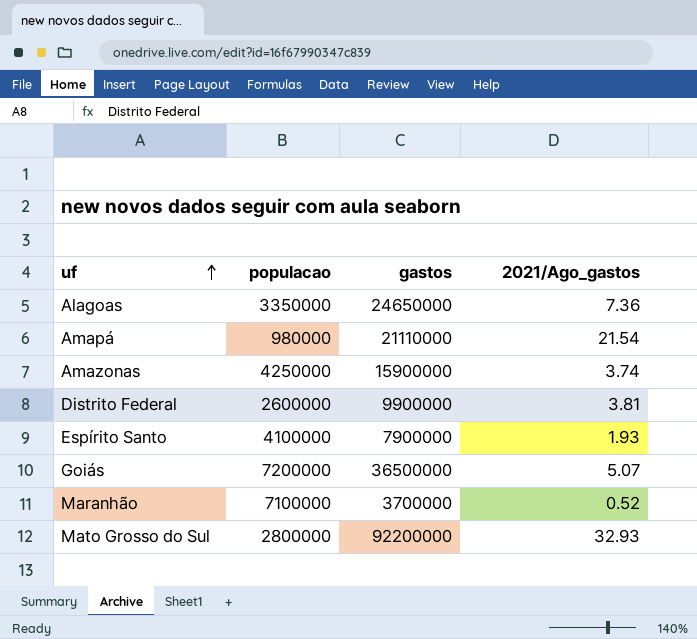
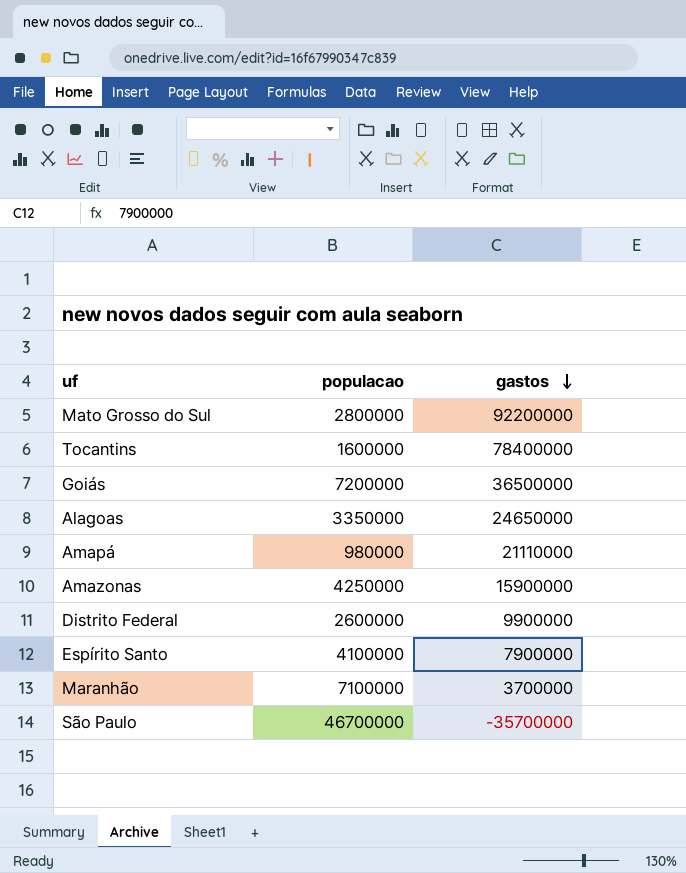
row order: uf ascending -> gastos descending
column 2021/Ago_gastos | formula: [gastos] / [populacao] -> none
row Tocantins: none -> 1600000 | 78400000
row São Paulo: none -> 46700000 | -35700000

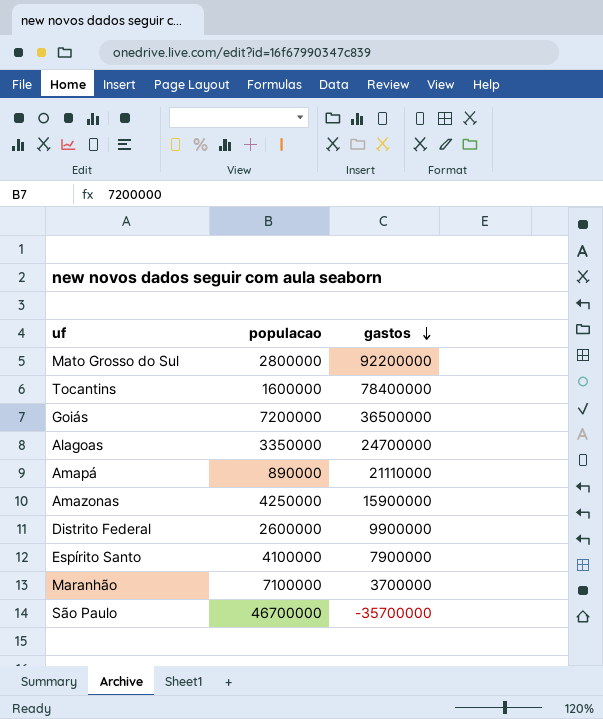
Alagoas | gastos: 24650000 -> 24700000
Amapá | populacao: 980000 -> 890000

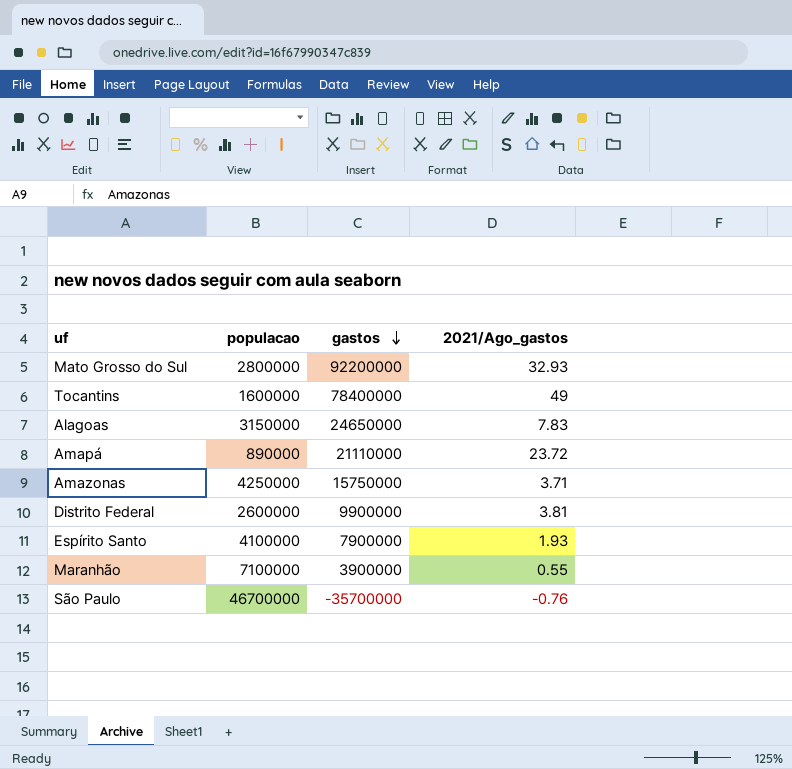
column 2021/Ago_gastos | formula: none -> [gastos] / [populacao]
row Goiás: 7200000 | 36500000 -> none
Alagoas | populacao: 3350000 -> 3150000
Alagoas | gastos: 24700000 -> 24650000
Amazonas | gastos: 15900000 -> 15750000
Maranhão | gastos: 3700000 -> 3900000

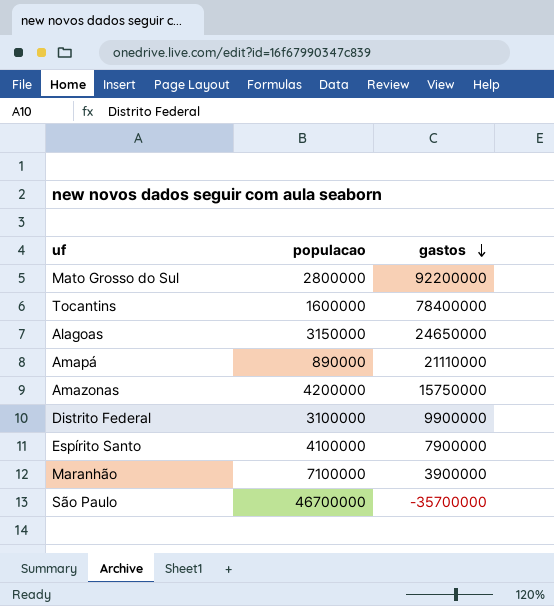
column 2021/Ago_gastos | formula: [gastos] / [populacao] -> none
Amazonas | populacao: 4250000 -> 4200000
Distrito Federal | populacao: 2600000 -> 3100000

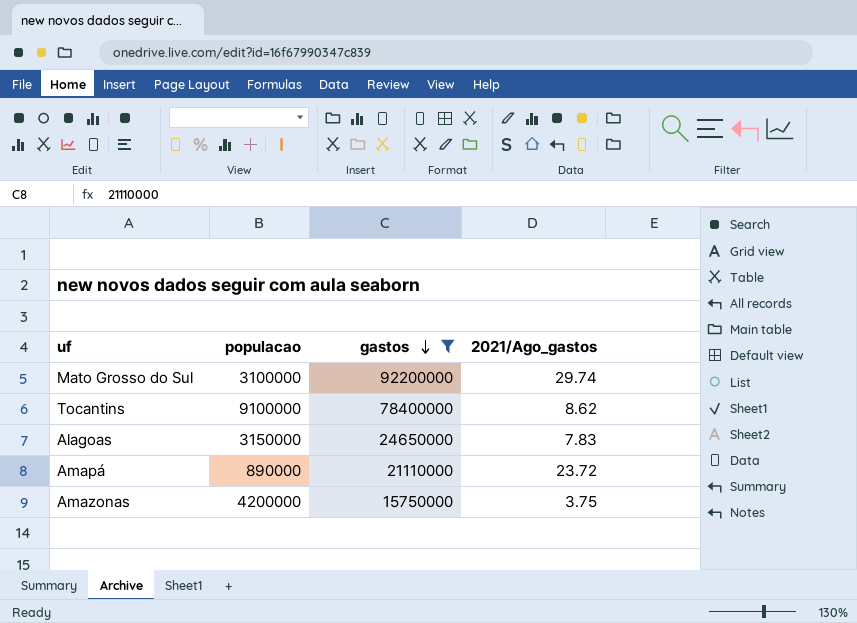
filter: none -> gastos >= 15750000
column 2021/Ago_gastos | formula: none -> [gastos] / [populacao]
Mato Grosso do Sul | populacao: 2800000 -> 3100000
Tocantins | populacao: 1600000 -> 9100000

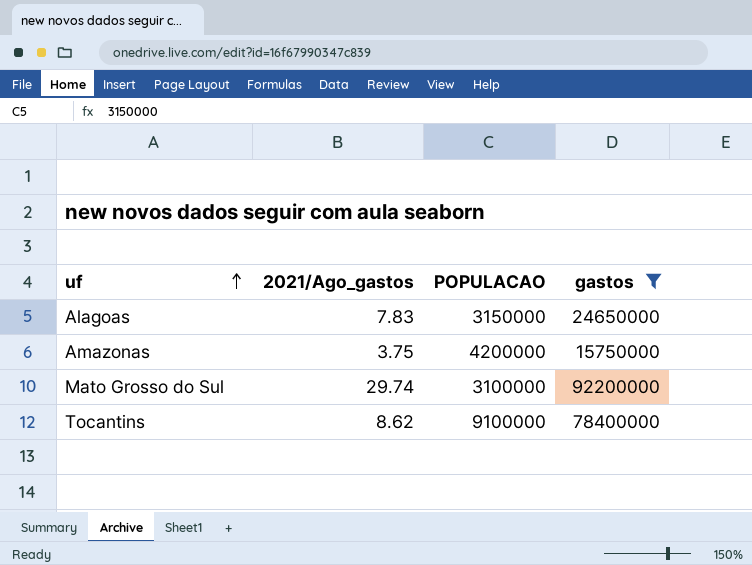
row order: gastos descending -> uf ascending
column 2021/Ago_gastos | position: 4 -> 2
column name: populacao -> POPULACAO
row Amapá: 890000 | 21110000 | 23.72 -> none

